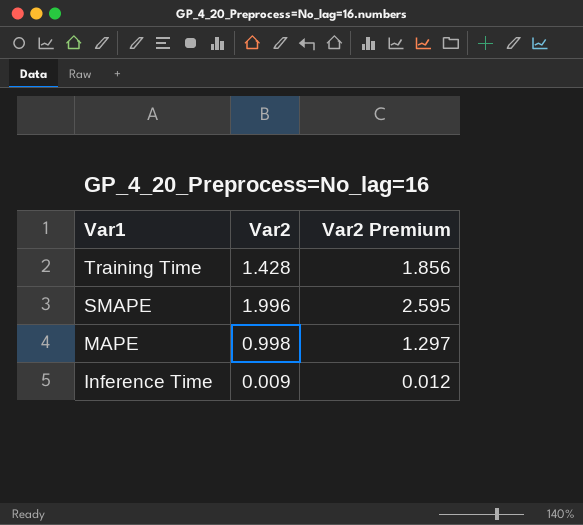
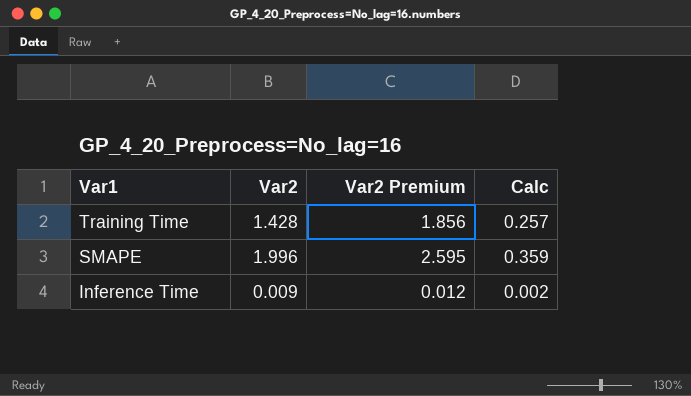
column Calc | formula: none -> [Var2] * 0.18
row MAPE: 0.998 | 1.297 -> none

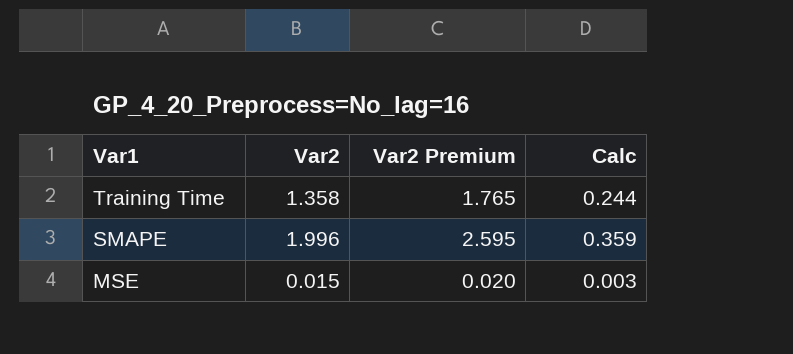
row Inference Time: 0.009 | 0.012 | 0.002 -> none
Training Time | Var2: 1.428 -> 1.358
Training Time | Var2 Premium: 1.856 -> 1.765
Training Time | Calc: 0.257 -> 0.244
row MSE: none -> 0.015 | 0.020 | 0.003

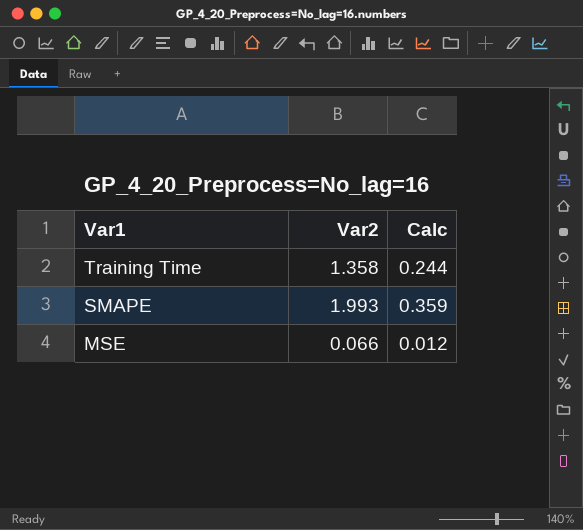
column Var2 Premium | formula: [Var2] * 1.3 -> none
SMAPE | Var2: 1.996 -> 1.993
MSE | Var2: 0.015 -> 0.066
MSE | Calc: 0.003 -> 0.012

